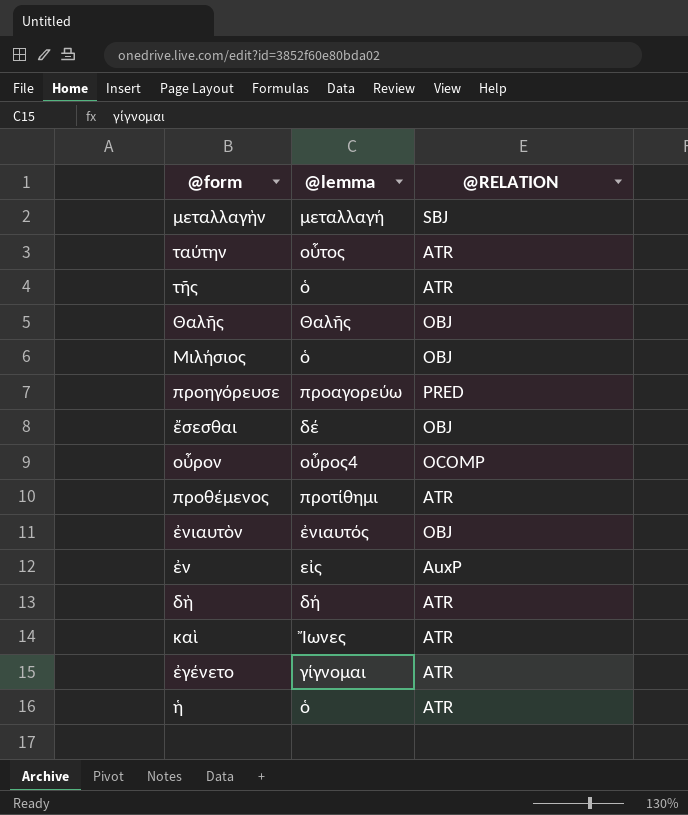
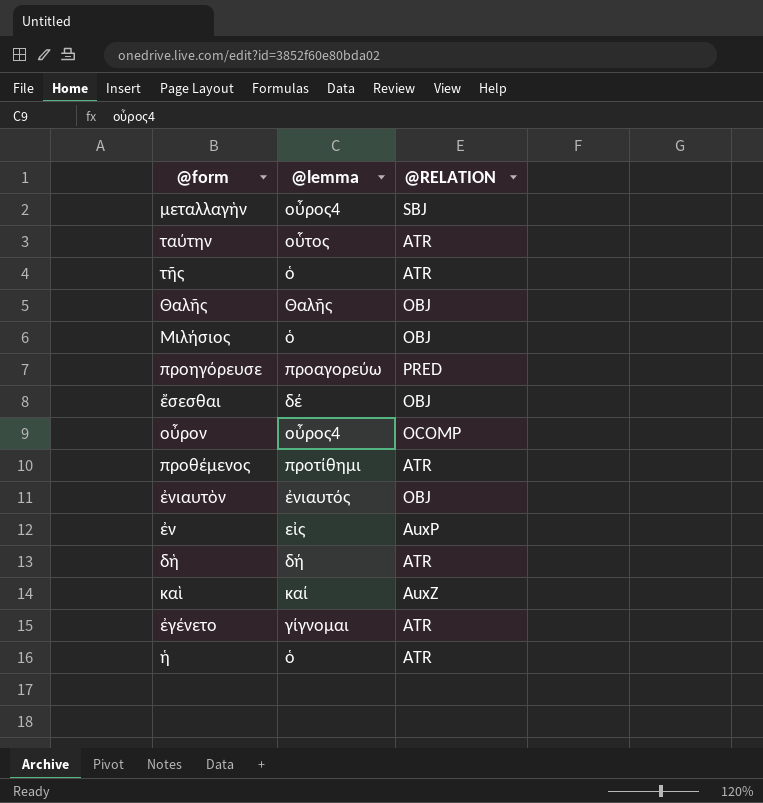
μεταλλαγὴν | @lemma: μεταλλαγή -> οὖρος4
καὶ | @lemma: Ἴωνες -> καί
καὶ | @RELATION: ATR -> AuxZ

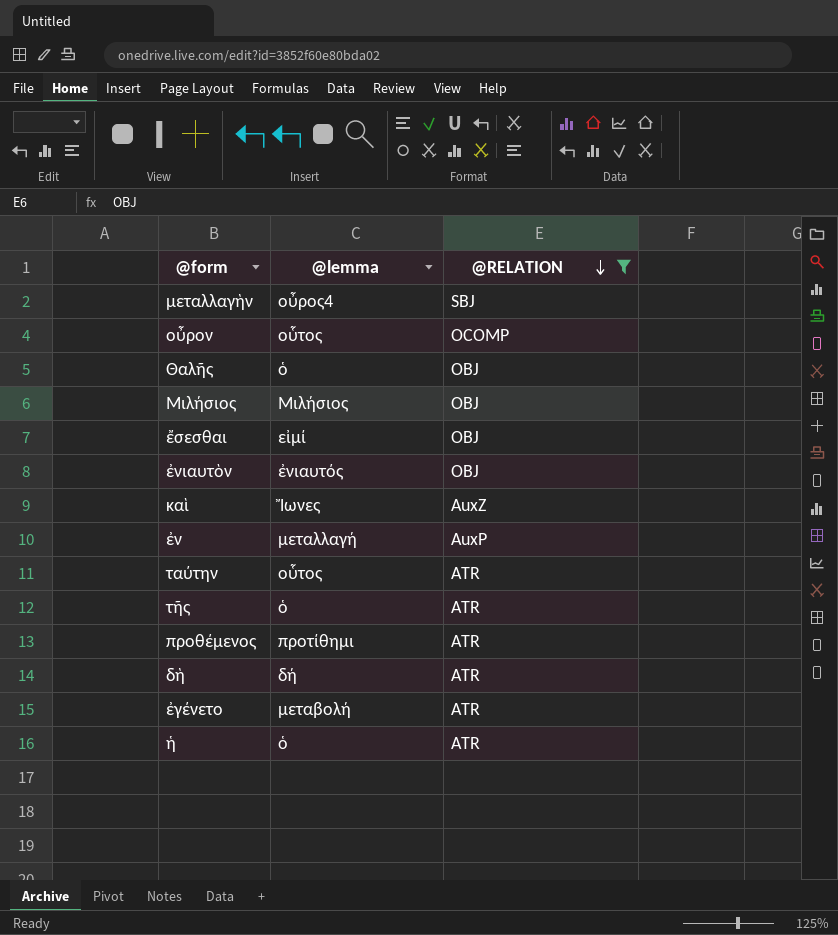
filter: none -> @RELATION != PRED
row order: none -> @RELATION descending
οὖρον | @lemma: οὖρος4 -> οὗτος
Θαλῆς | @lemma: Θαλῆς -> ὁ
Μιλήσιος | @lemma: ὁ -> Μιλήσιος
ἔσεσθαι | @lemma: δέ -> εἰμί
καὶ | @lemma: καί -> Ἴωνες
ἐν | @lemma: εἰς -> μεταλλαγή
ἐγένετο | @lemma: γίγνομαι -> μεταβολή

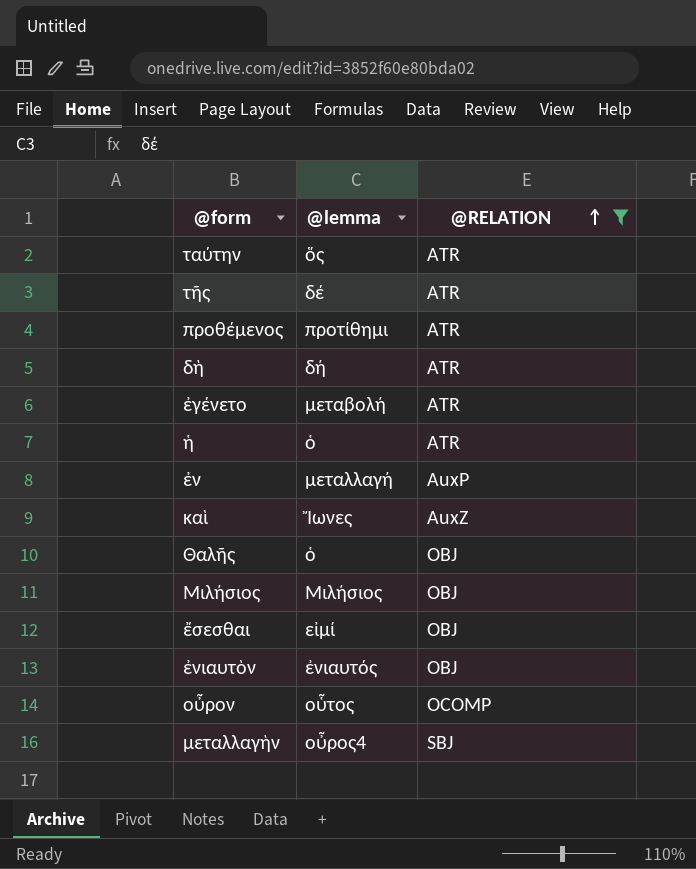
row order: @RELATION descending -> @RELATION ascending
ταύτην | @lemma: οὗτος -> ὅς
τῆς | @lemma: ὁ -> δέ

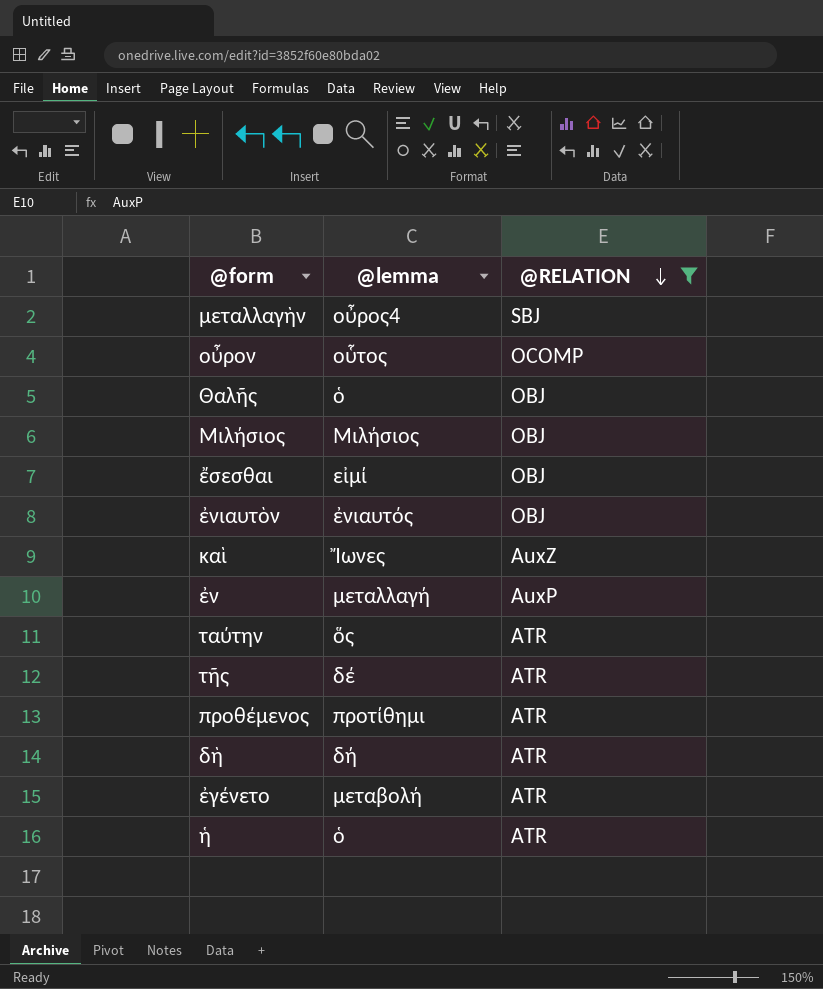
row order: @RELATION ascending -> @RELATION descending

